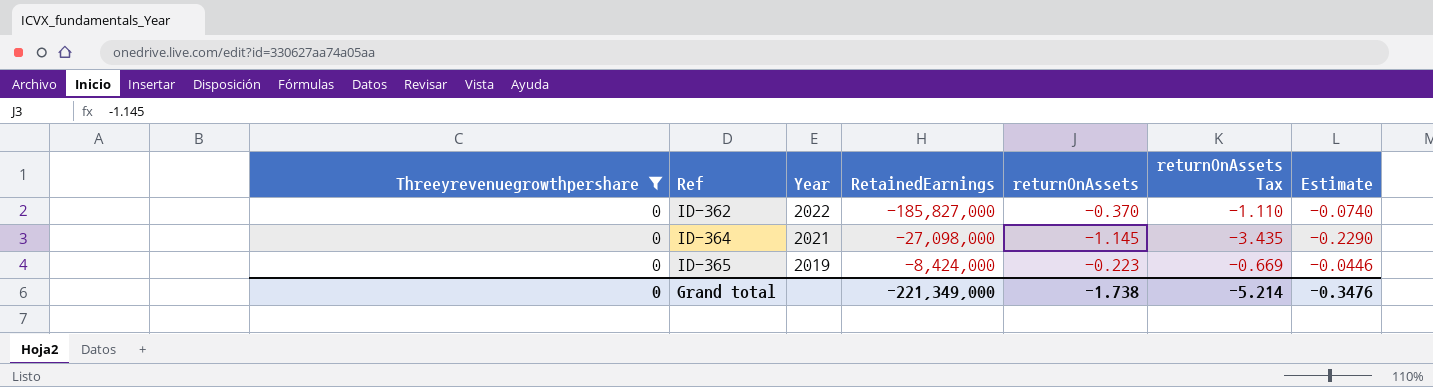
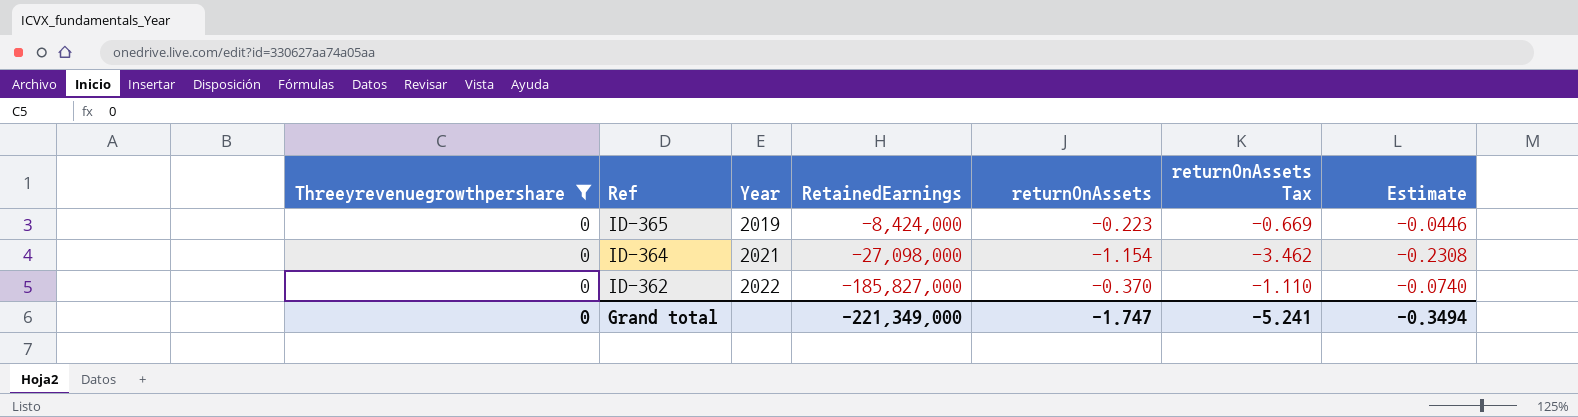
row order: Ref ascending -> Ref descending
ID-364 | returnOnAssets: -1.145 -> -1.154
ID-364 | returnOnAssets Tax: -3.435 -> -3.462
ID-364 | Estimate: -0.2290 -> -0.2308
Grand total | returnOnAssets: -1.738 -> -1.747
Grand total | returnOnAssets Tax: -5.214 -> -5.241
Grand total | Estimate: -0.3476 -> -0.3494

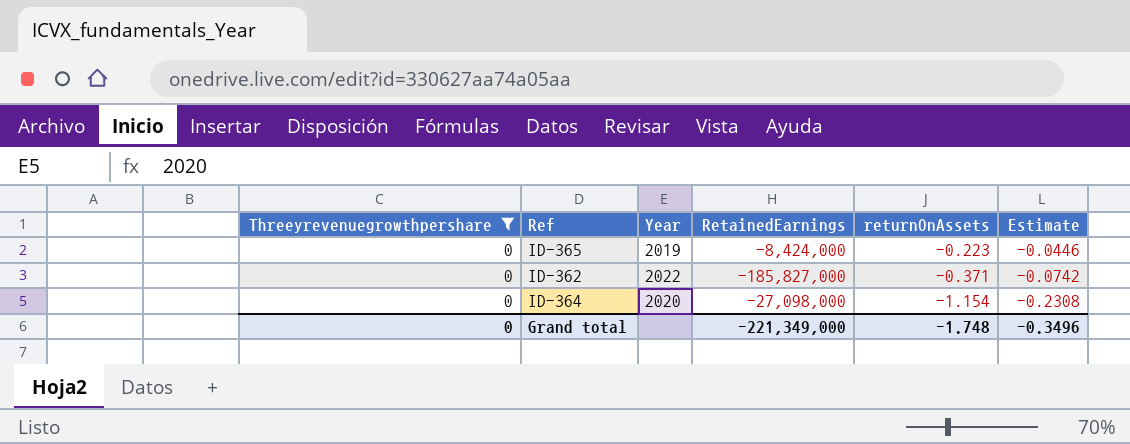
row order: Ref descending -> returnOnAssets descending
column returnOnAssets Tax | formula: [returnOnAssets] * 3 -> none
ID-362 | returnOnAssets: -0.370 -> -0.371
ID-362 | Estimate: -0.0740 -> -0.0742
ID-364 | Year: 2021 -> 2020
Grand total | returnOnAssets: -1.747 -> -1.748
Grand total | Estimate: -0.3494 -> -0.3496

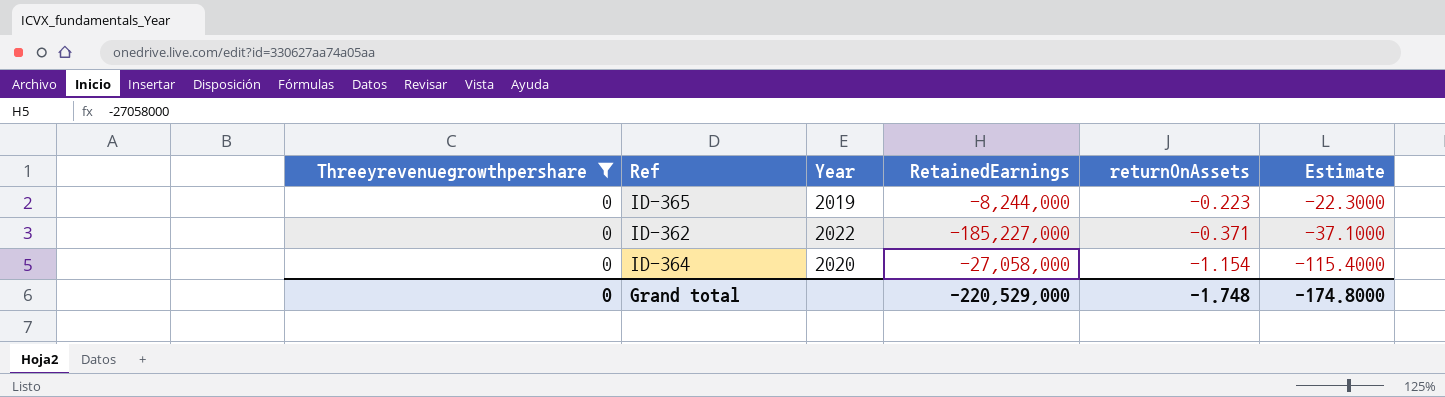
column Estimate | formula: [returnOnAssets] * 0.2 -> [returnOnAssets] * 100
ID-365 | RetainedEarnings: -8,424,000 -> -8,244,000
ID-362 | RetainedEarnings: -185,827,000 -> -185,227,000
ID-364 | RetainedEarnings: -27,098,000 -> -27,058,000
Grand total | RetainedEarnings: -221,349,000 -> -220,529,000
Grand total | Estimate: -0.3496 -> -174.8000

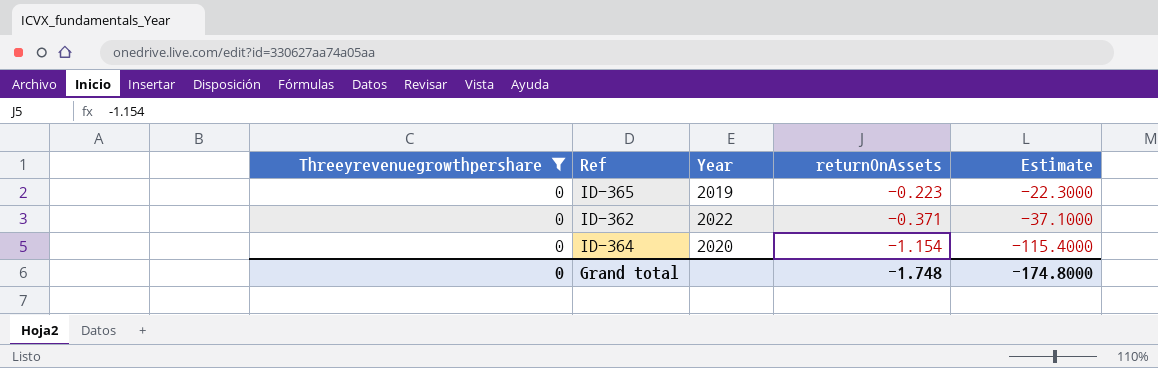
column RetainedEarnings | position: 4 -> none

